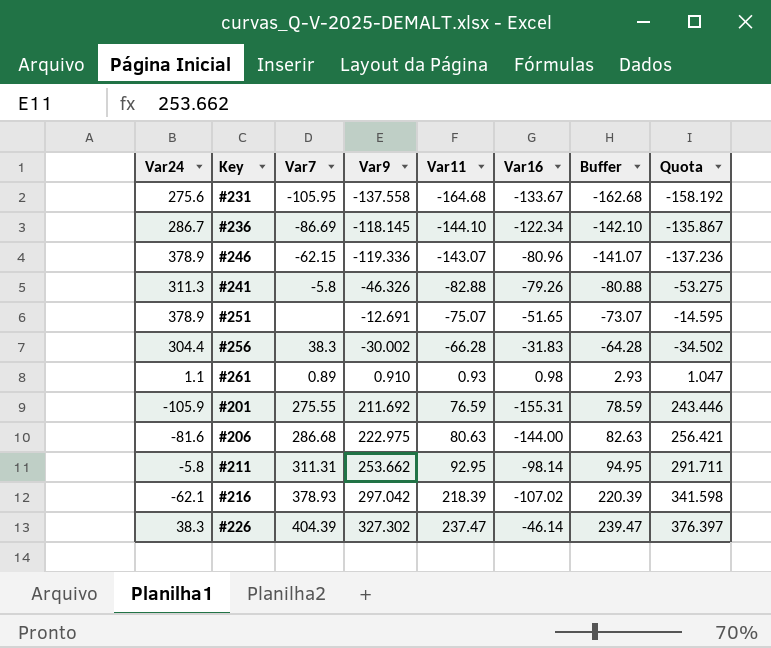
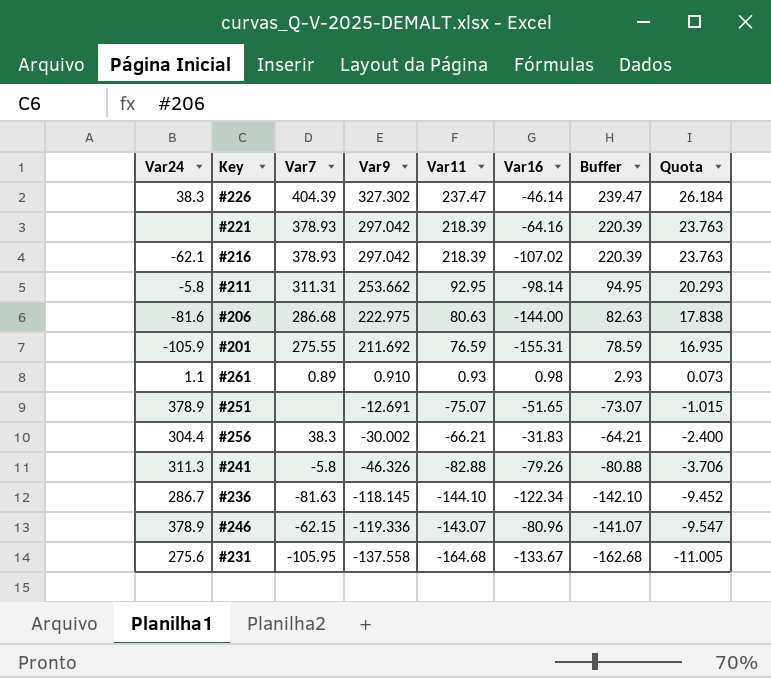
row order: Var11 ascending -> Var9 descending
column Quota | formula: [Var9] * 1.15 -> [Var9] * 0.08
row #221: none -> none | 378.93 | 297.042 | 218.39 | -64.16 | 220.39 | 23.763
#256 | Var11: -66.28 -> -66.21
#256 | Buffer: -64.28 -> -64.21
#236 | Var7: -86.69 -> -81.63

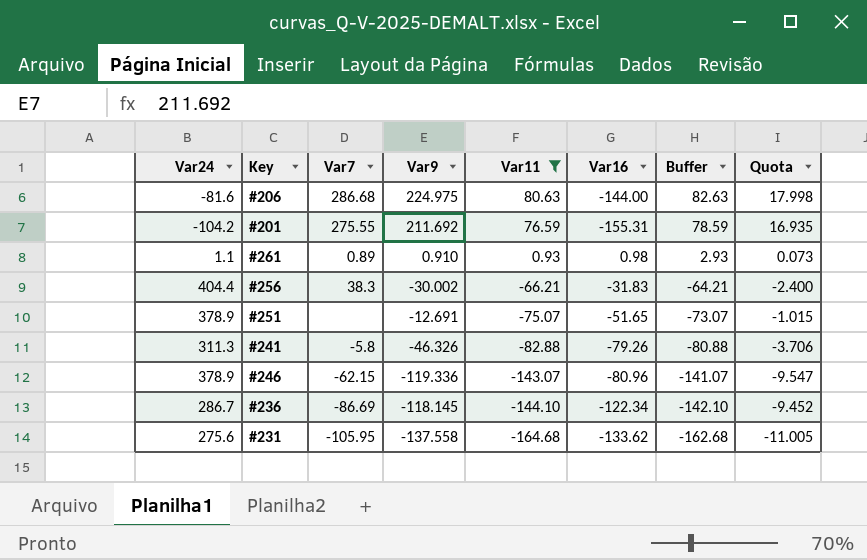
filter: none -> Var11 <= 80.63
row order: Var9 descending -> Var11 descending
#206 | Var9: 222.975 -> 224.975
#206 | Quota: 17.838 -> 17.998
#201 | Var24: -105.9 -> -104.2
#256 | Var24: 304.4 -> 404.4
#236 | Var7: -81.63 -> -86.69
#231 | Var16: -133.67 -> -133.62

